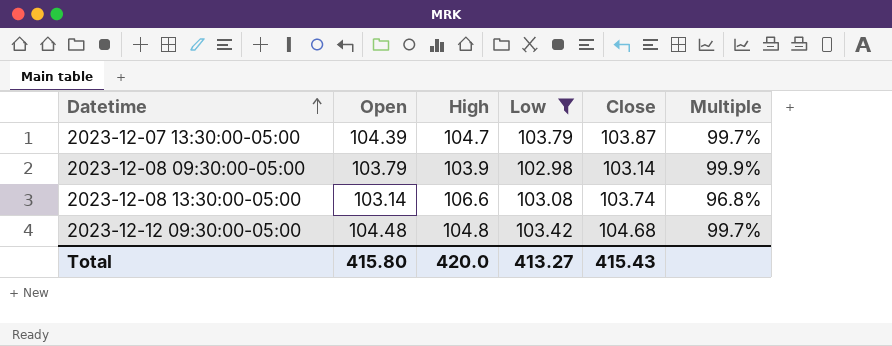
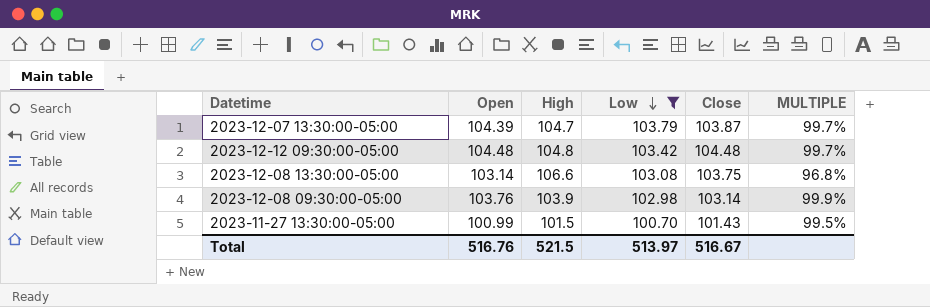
row order: Datetime ascending -> Low descending
column name: Multiple -> MULTIPLE
2023-12-12 09:30:00-05:00 | Close: 104.68 -> 104.48
2023-12-08 13:30:00-05:00 | Close: 103.74 -> 103.75
2023-12-08 09:30:00-05:00 | Open: 103.79 -> 103.76
row 2023-11-27 13:30:00-05:00: none -> 100.99 | 101.5 | 100.70 | 101.43 | 99.5%
Total | Open: 415.80 -> 516.76
Total | High: 420.0 -> 521.5
Total | Low: 413.27 -> 513.97
Total | Close: 415.43 -> 516.67

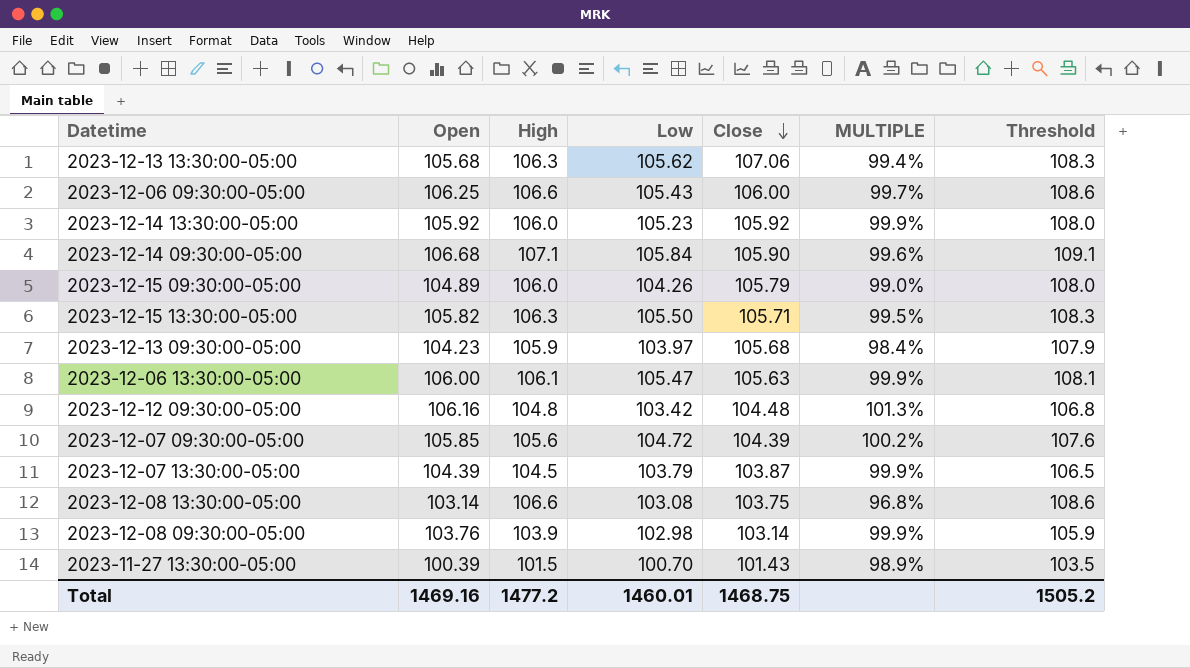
filter: Low <= 103.79 -> none
row order: Low descending -> Close descending
column Threshold | formula: none -> [High] + 2
2023-12-12 09:30:00-05:00 | Open: 104.48 -> 106.16
2023-12-12 09:30:00-05:00 | MULTIPLE: 99.7% -> 101.3%
2023-12-07 13:30:00-05:00 | High: 104.7 -> 104.5
2023-12-07 13:30:00-05:00 | MULTIPLE: 99.7% -> 99.9%
2023-11-27 13:30:00-05:00 | Open: 100.99 -> 100.39
2023-11-27 13:30:00-05:00 | MULTIPLE: 99.5% -> 98.9%
Total | Open: 516.76 -> 1469.16
Total | High: 521.5 -> 1477.2
Total | Low: 513.97 -> 1460.01
Total | Close: 516.67 -> 1468.75

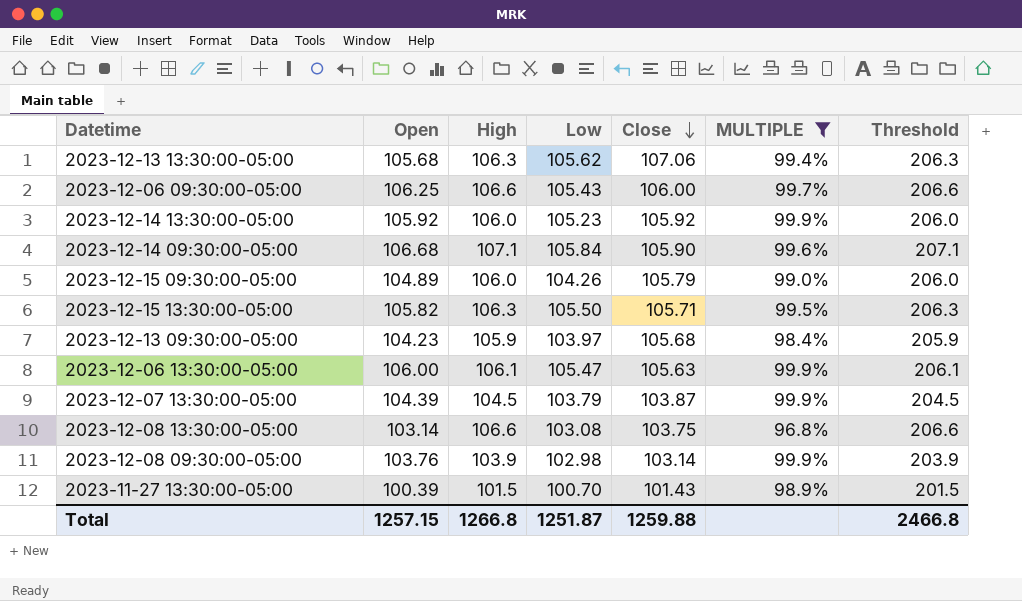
filter: none -> MULTIPLE <= 99.9%
column Threshold | formula: [High] + 2 -> [High] + 100
Total | Open: 1469.16 -> 1257.15
Total | High: 1477.2 -> 1266.8
Total | Low: 1460.01 -> 1251.87
Total | Close: 1468.75 -> 1259.88
Total | Threshold: 1505.2 -> 2466.8

